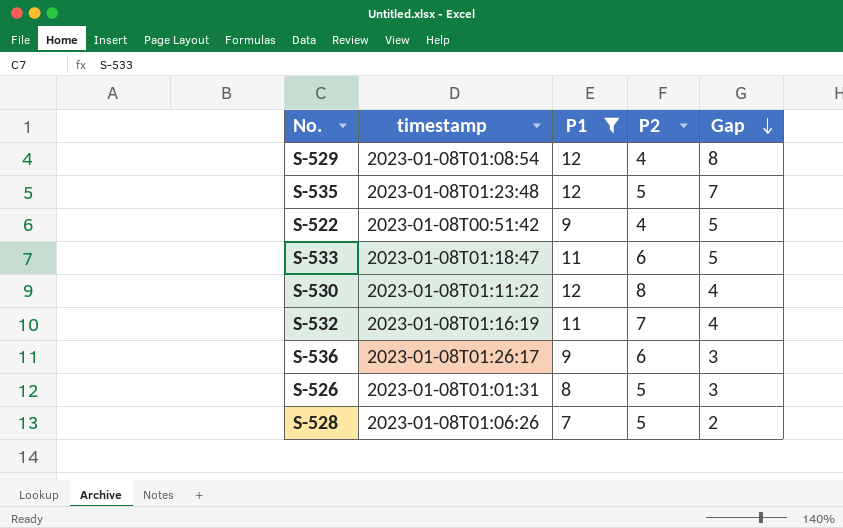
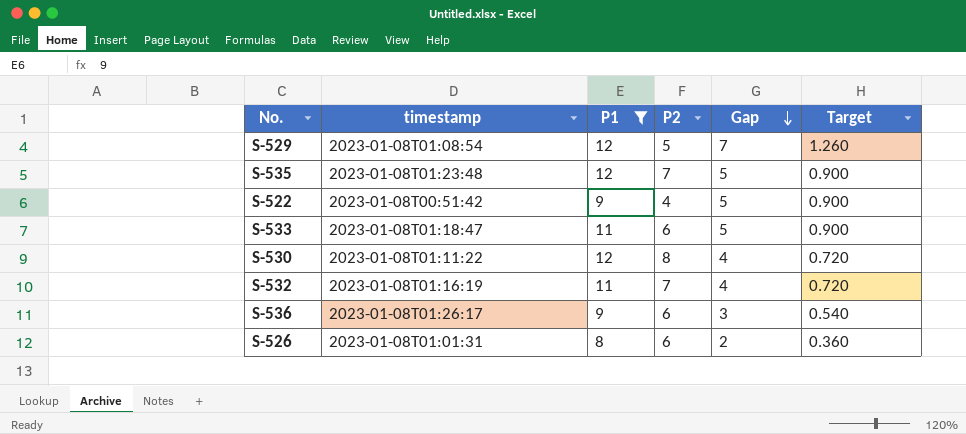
column Target | formula: none -> [Gap] * 0.18
row S-528: 2023-01-08T01:06:26 | 7 | 5 | 2 -> none
S-529 | P2: 4 -> 5
S-529 | Gap: 8 -> 7
S-535 | P2: 5 -> 7
S-535 | Gap: 7 -> 5
S-526 | P2: 5 -> 6
S-526 | Gap: 3 -> 2

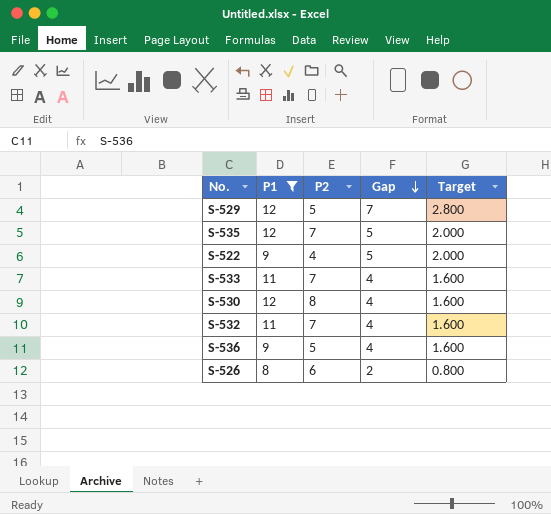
column timestamp | position: 2 -> none
column Target | formula: [Gap] * 0.18 -> [Gap] * 0.4
S-533 | P2: 6 -> 7
S-533 | Gap: 5 -> 4
S-536 | P2: 6 -> 5
S-536 | Gap: 3 -> 4

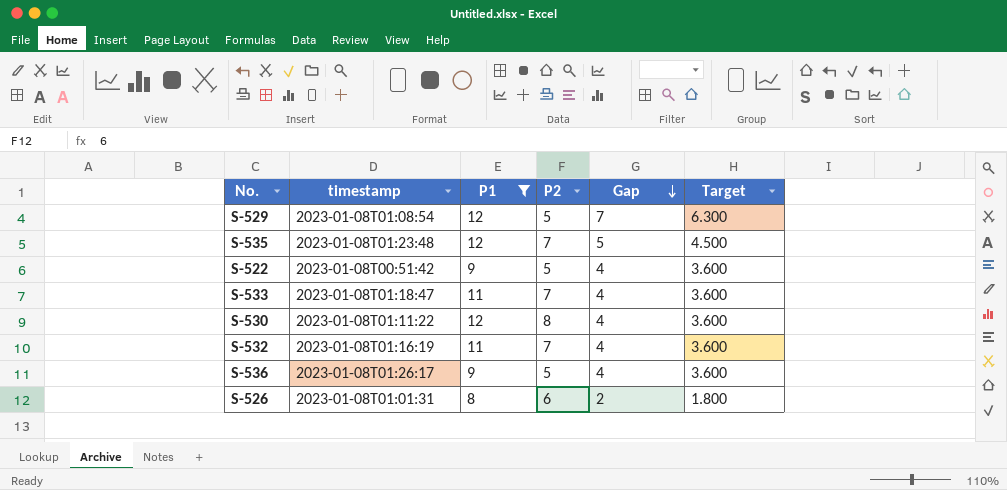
column timestamp | position: none -> 2
column Target | formula: [Gap] * 0.4 -> [Gap] * 0.9
S-522 | P2: 4 -> 5
S-522 | Gap: 5 -> 4

